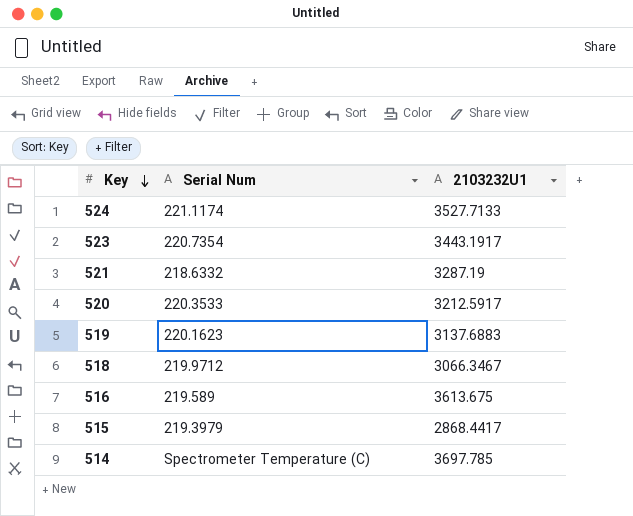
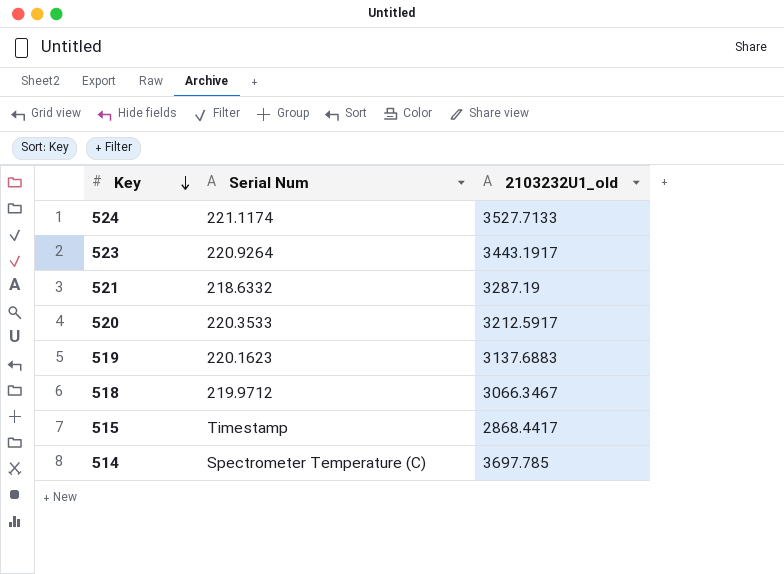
column name: 2103232U1 -> 2103232U1_old
row 516: 219.589 | 3613.675 -> none
523 | Serial Num: 220.7354 -> 220.9264
515 | Serial Num: 219.3979 -> Timestamp

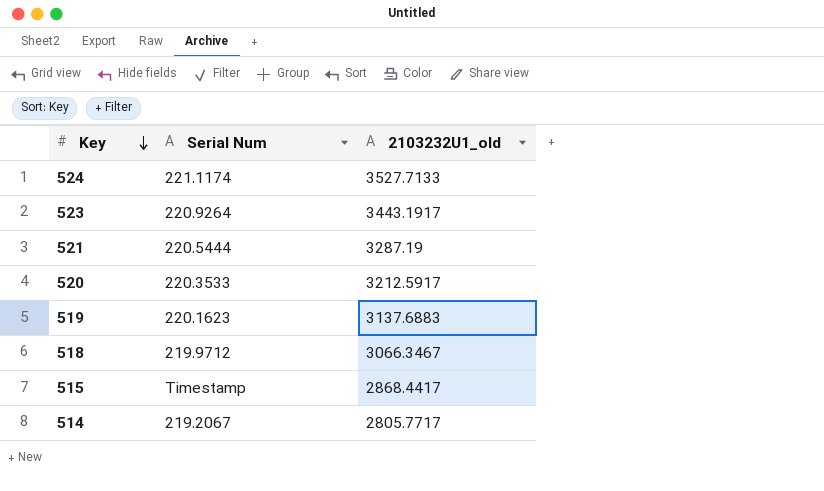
521 | Serial Num: 218.6332 -> 220.5444
514 | Serial Num: Spectrometer Temperature (C) -> 219.2067
514 | 2103232U1_old: 3697.785 -> 2805.7717

